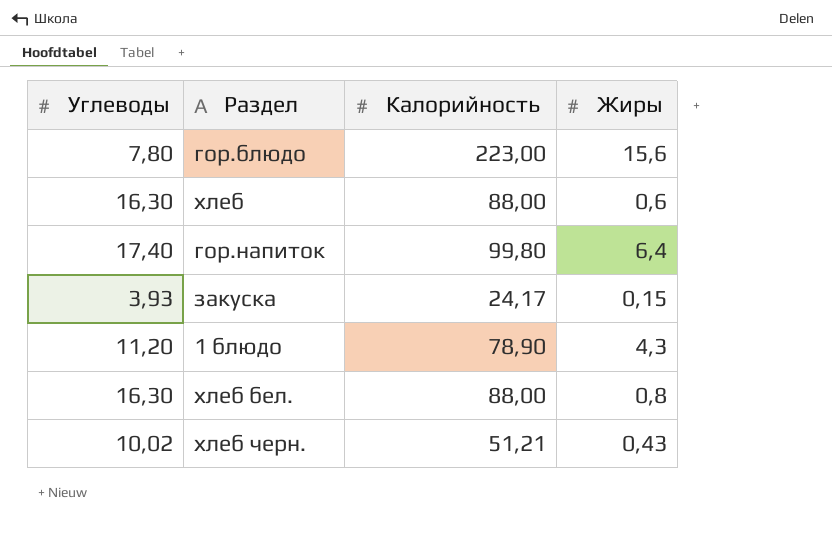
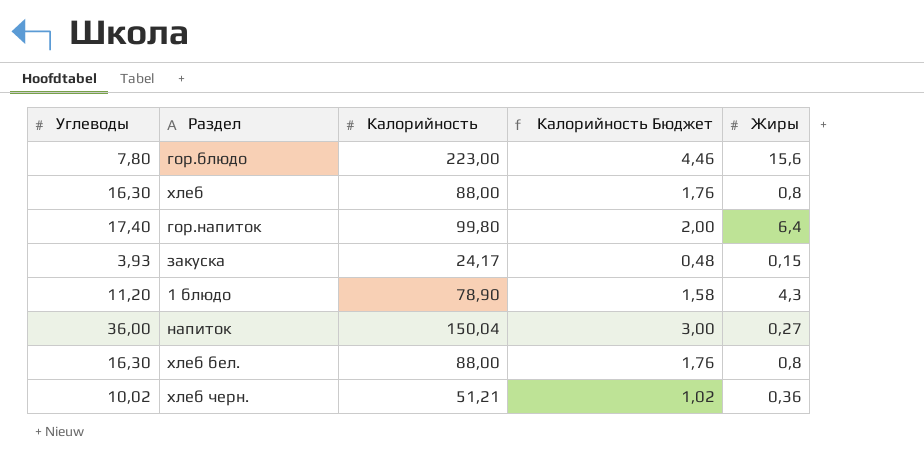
column Калорийность Бюджет | formula: none -> [Калорийность] * 0,02
хлеб | Жиры: 0,6 -> 0,8
row напиток: none -> 36,00 | 150,04 | 3,00 | 0,27
хлеб черн. | Жиры: 0,43 -> 0,36

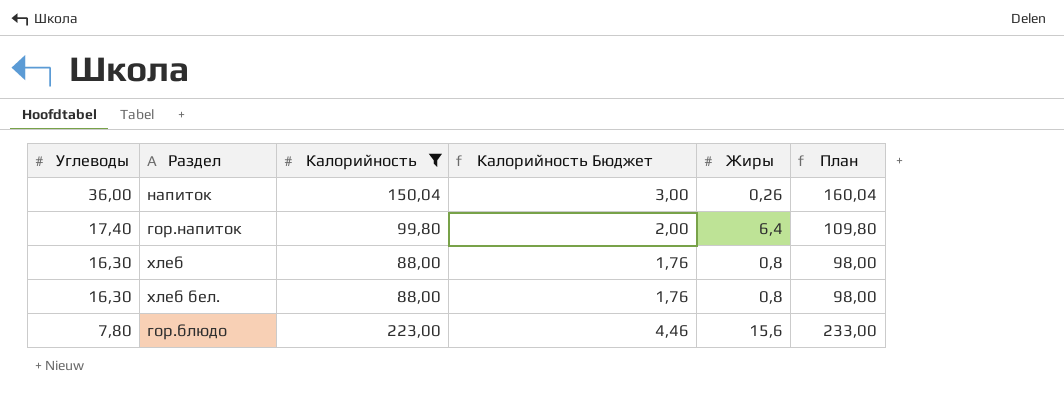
filter: none -> Калорийность >= 88,00
row order: none -> Углеводы descending
column План | formula: none -> [Калорийность] + 10
напиток | Жиры: 0,27 -> 0,26

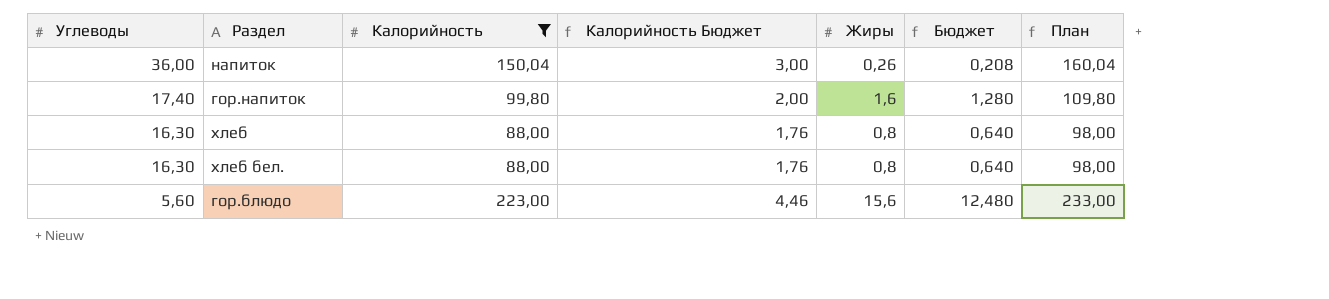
column Бюджет | formula: none -> [Жиры] * 0,8
гор.напиток | Жиры: 6,4 -> 1,6
гор.блюдо | Углеводы: 7,80 -> 5,60

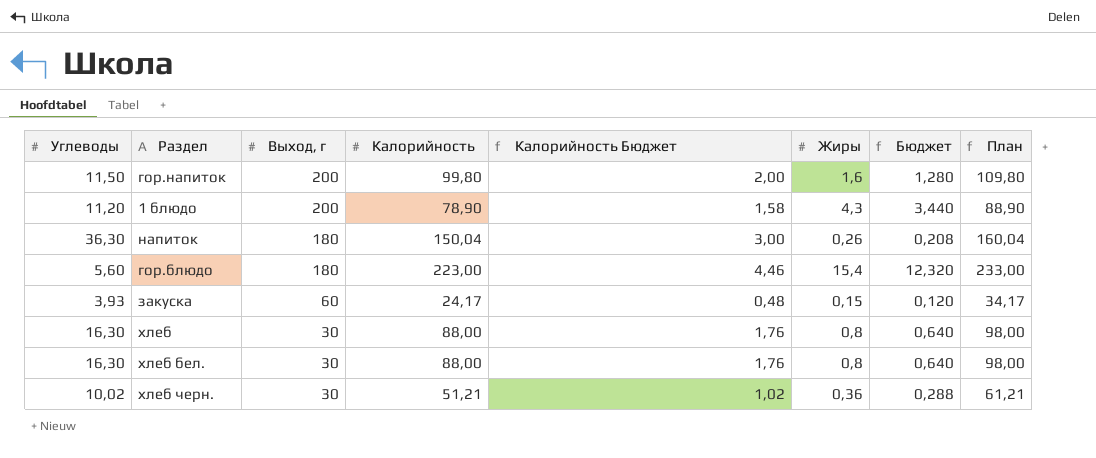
filter: Калорийность >= 88,00 -> none
row order: Углеводы descending -> Выход, г descending
column Выход, г | position: none -> 3
гор.напиток | Углеводы: 17,40 -> 11,50
напиток | Углеводы: 36,00 -> 36,30
гор.блюдо | Жиры: 15,6 -> 15,4
гор.блюдо | Бюджет: 12,480 -> 12,320

